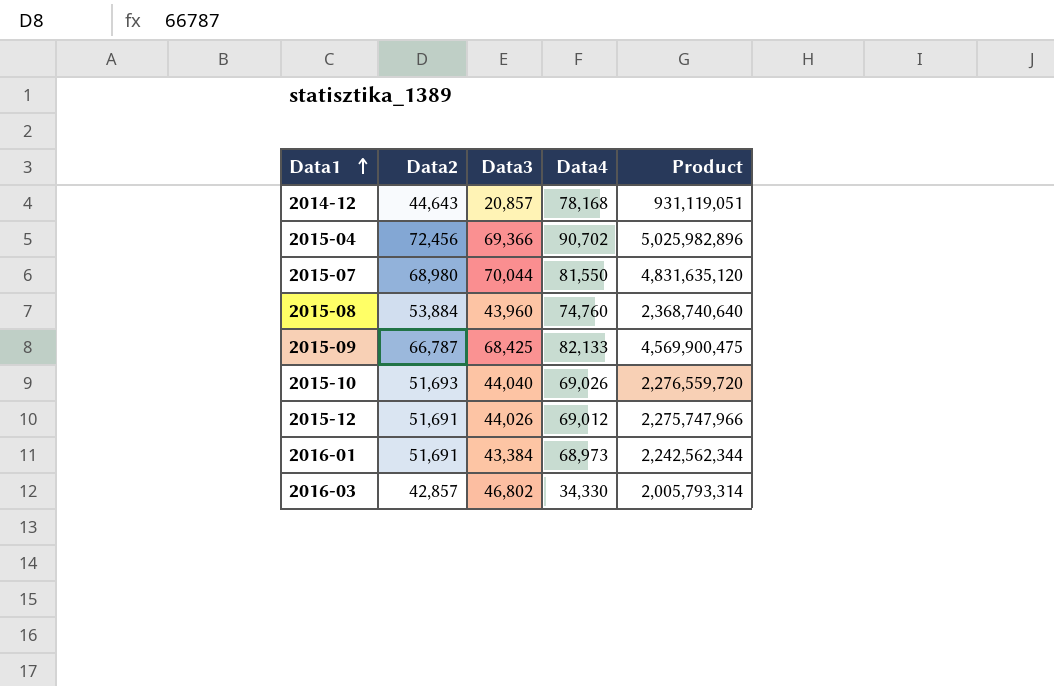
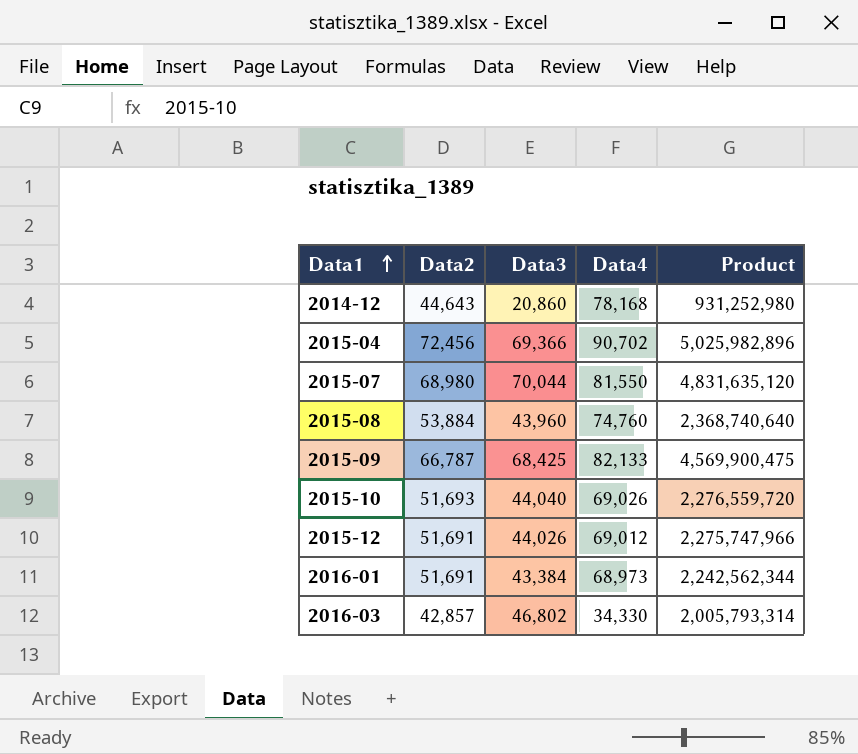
2014-12 | Data3: 20,857 -> 20,860
2014-12 | Product: 931,119,051 -> 931,252,980

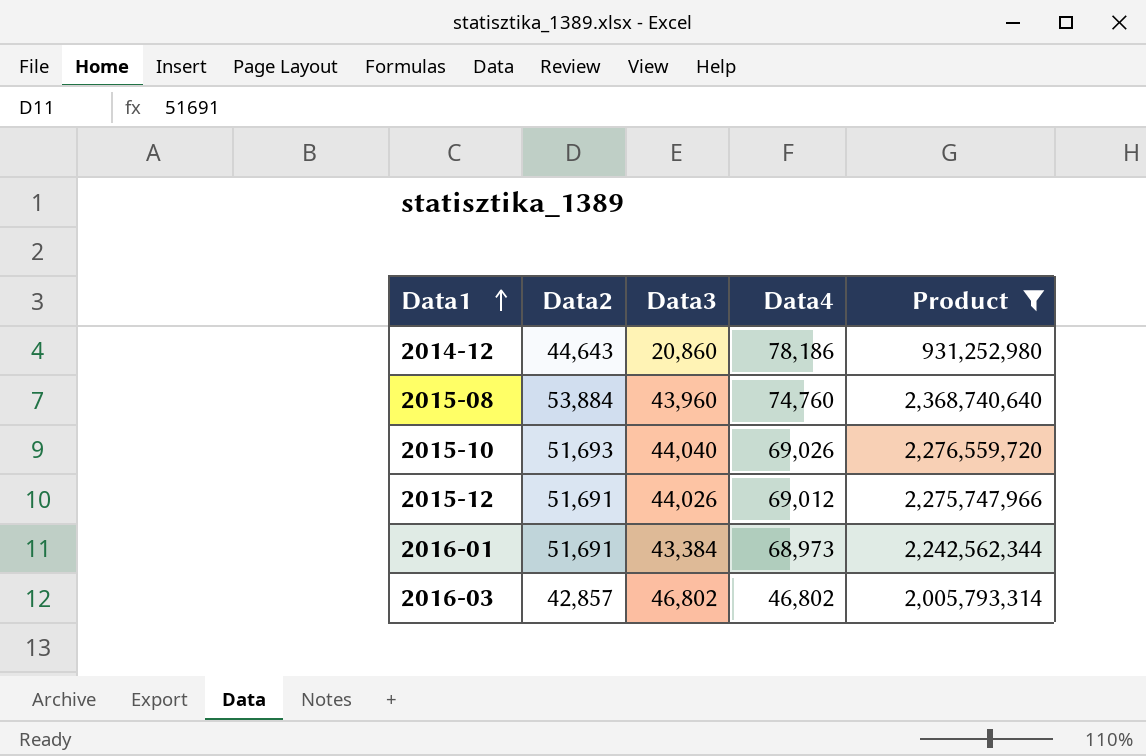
filter: none -> Product <= 2,368,740,640
2014-12 | Data4: 78,168 -> 78,186
2016-03 | Data4: 34,330 -> 46,802

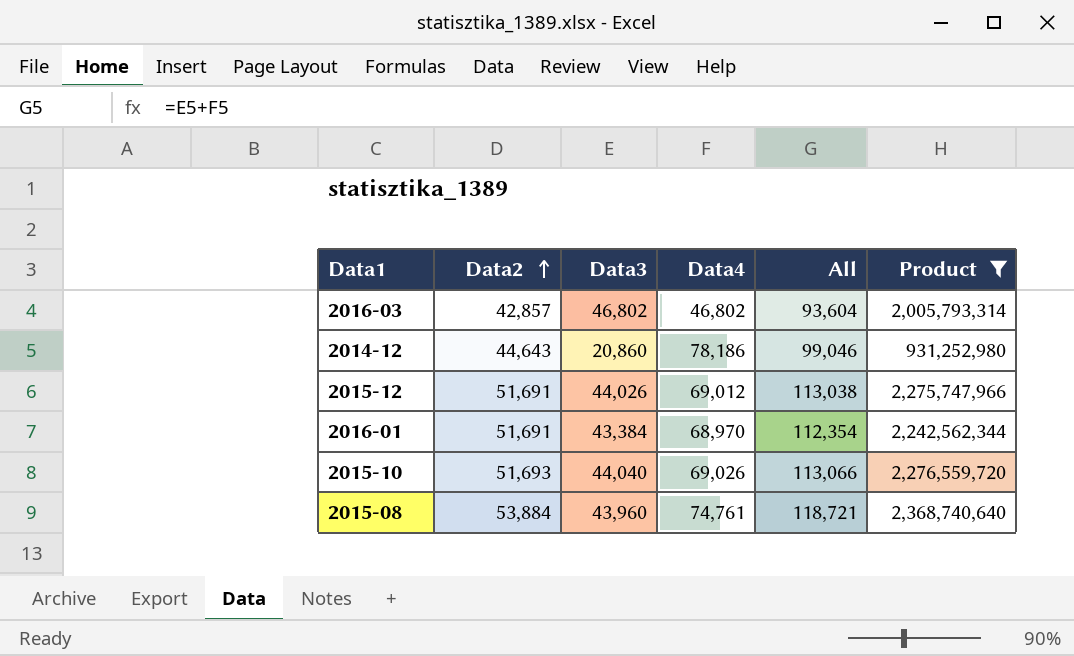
row order: Data1 ascending -> Data2 ascending
column All | formula: none -> [Data3] + [Data4]
2016-01 | Data4: 68,973 -> 68,970
2015-08 | Data4: 74,760 -> 74,761

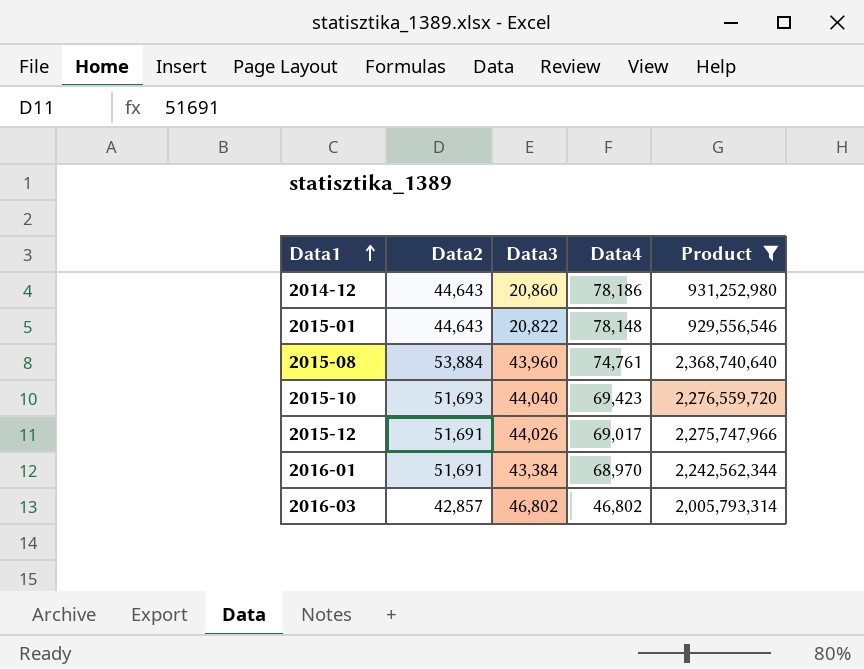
row order: Data2 ascending -> Data1 ascending
column All | formula: [Data3] + [Data4] -> none
row 2015-01: none -> 44,643 | 20,822 | 78,148 | 929,556,546
2015-10 | Data4: 69,026 -> 69,423
2015-12 | Data4: 69,012 -> 69,017

